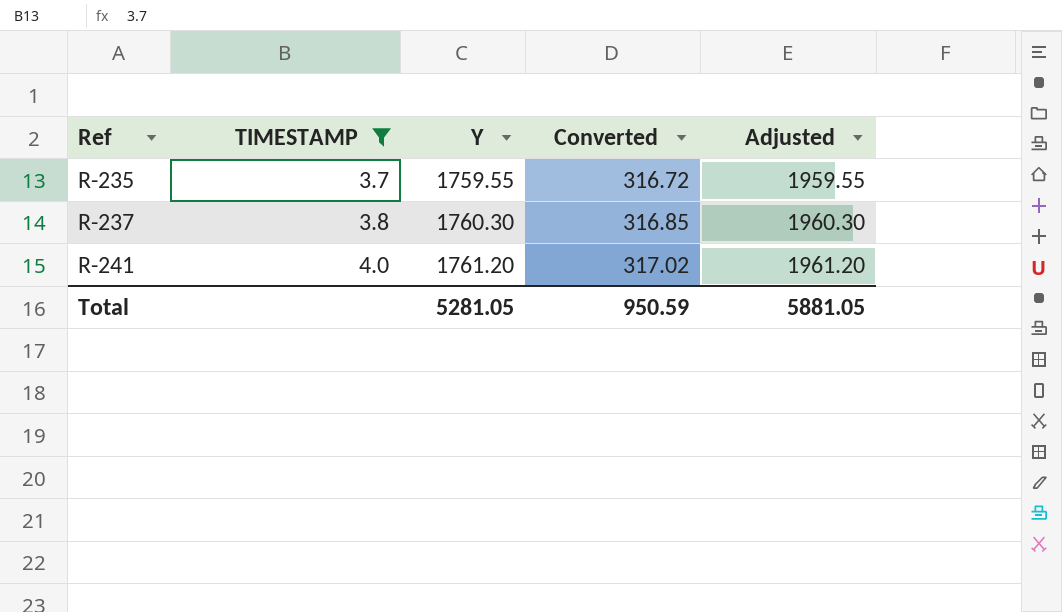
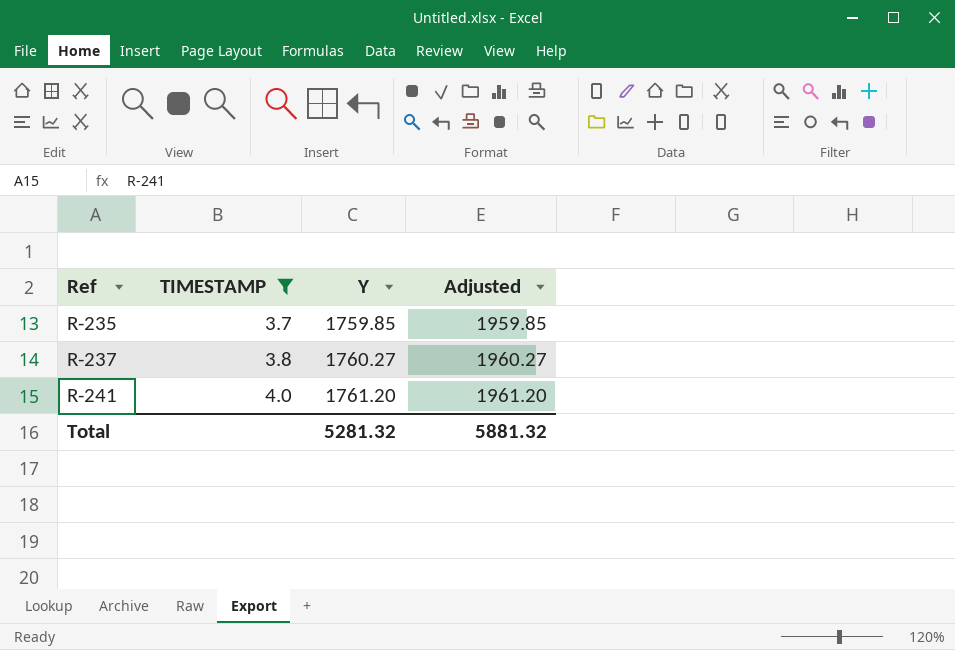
column Converted | formula: [Y] * 0.18 -> none
R-235 | Y: 1759.55 -> 1759.85
R-235 | Adjusted: 1959.55 -> 1959.85
R-237 | Y: 1760.30 -> 1760.27
R-237 | Adjusted: 1960.30 -> 1960.27
Total | Y: 5281.05 -> 5281.32
Total | Adjusted: 5881.05 -> 5881.32

